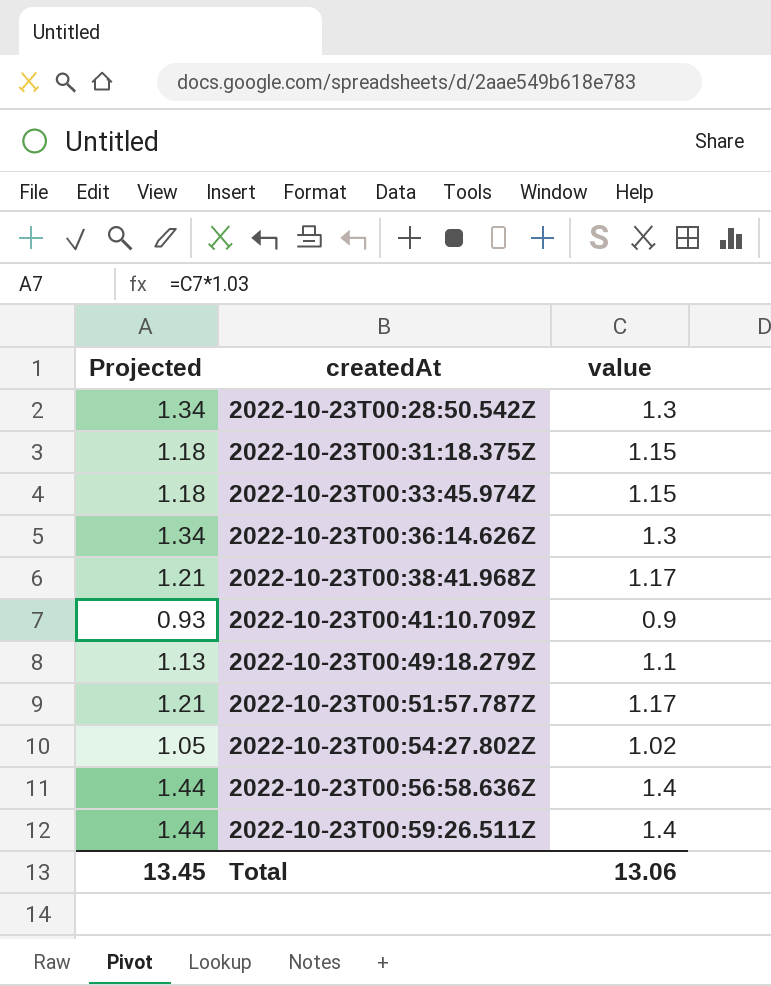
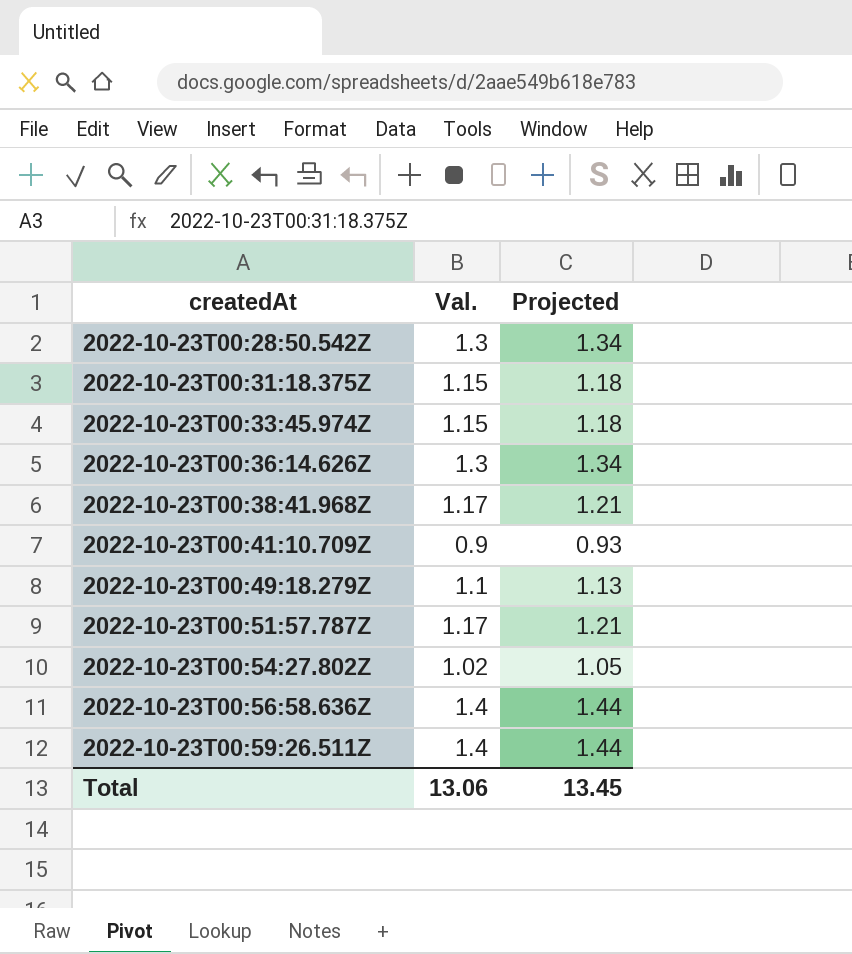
column name: value -> Val.
column Projected | position: 1 -> 3

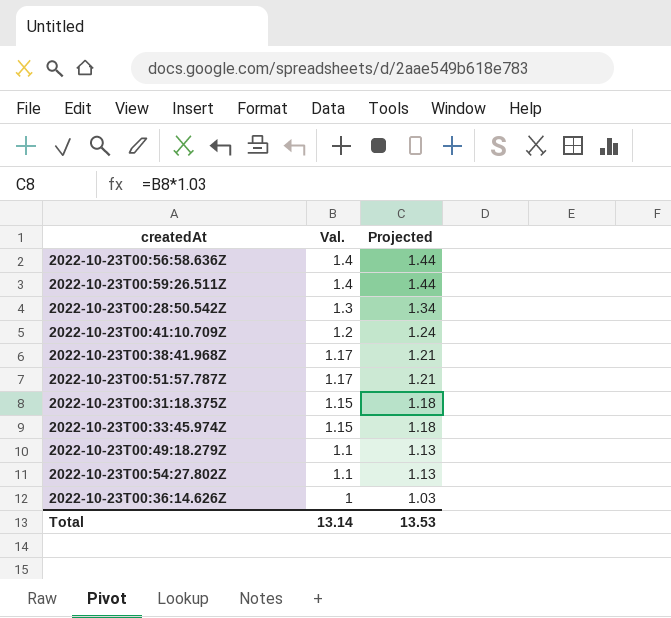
row order: createdAt ascending -> Val. descending
2022-10-23T00:41:10.709Z | Val.: 0.9 -> 1.2
2022-10-23T00:41:10.709Z | Projected: 0.93 -> 1.24
2022-10-23T00:54:27.802Z | Val.: 1.02 -> 1.1
2022-10-23T00:54:27.802Z | Projected: 1.05 -> 1.13
2022-10-23T00:36:14.626Z | Val.: 1.3 -> 1
2022-10-23T00:36:14.626Z | Projected: 1.34 -> 1.03
Total | Val.: 13.06 -> 13.14
Total | Projected: 13.45 -> 13.53

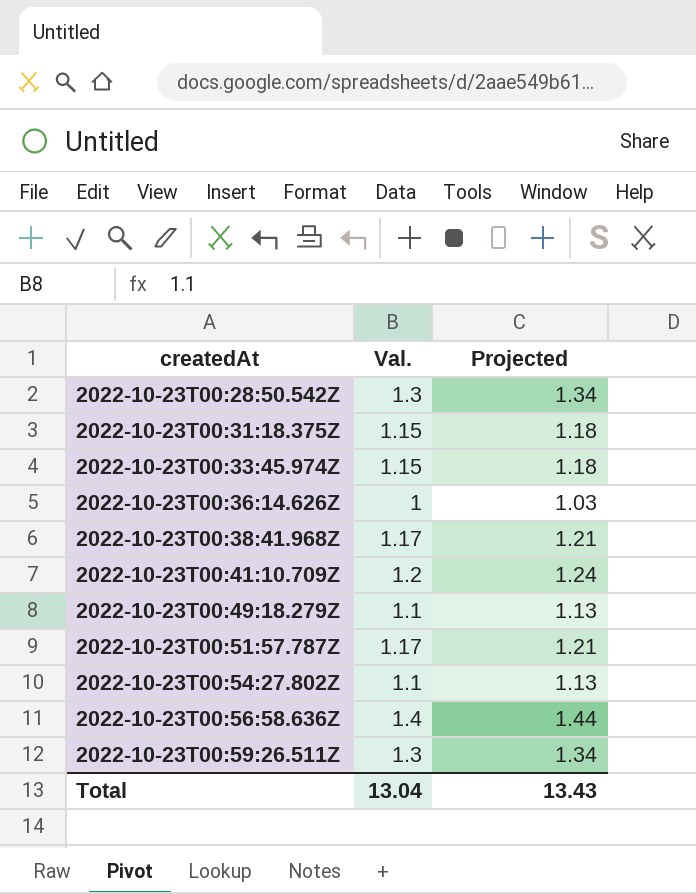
row order: Val. descending -> createdAt ascending
2022-10-23T00:59:26.511Z | Val.: 1.4 -> 1.3
2022-10-23T00:59:26.511Z | Projected: 1.44 -> 1.34
Total | Val.: 13.14 -> 13.04
Total | Projected: 13.53 -> 13.43

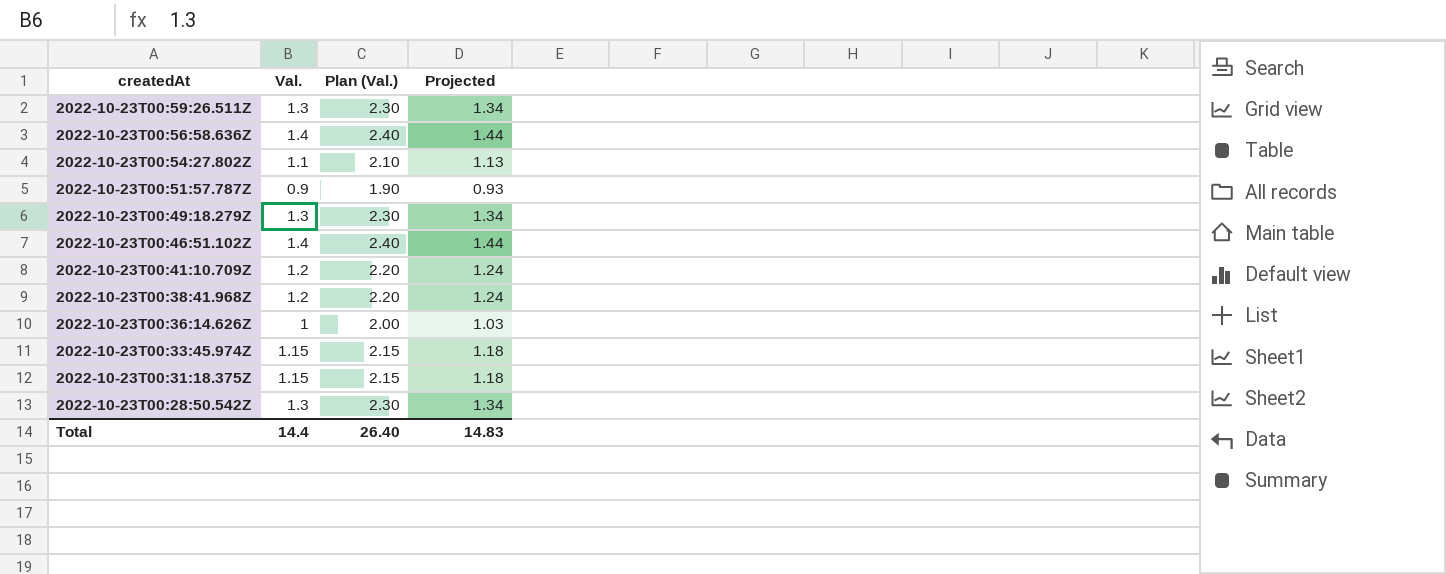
row order: createdAt ascending -> createdAt descending
column Plan (Val.) | formula: none -> [Val.] + 1
2022-10-23T00:51:57.787Z | Val.: 1.17 -> 0.9
2022-10-23T00:51:57.787Z | Projected: 1.21 -> 0.93
2022-10-23T00:49:18.279Z | Val.: 1.1 -> 1.3
2022-10-23T00:49:18.279Z | Projected: 1.13 -> 1.34
row 2022-10-23T00:46:51.102Z: none -> 1.4 | 2.40 | 1.44
2022-10-23T00:38:41.968Z | Val.: 1.17 -> 1.2
2022-10-23T00:38:41.968Z | Projected: 1.21 -> 1.24
Total | Val.: 13.04 -> 14.4
Total | Projected: 13.43 -> 14.83

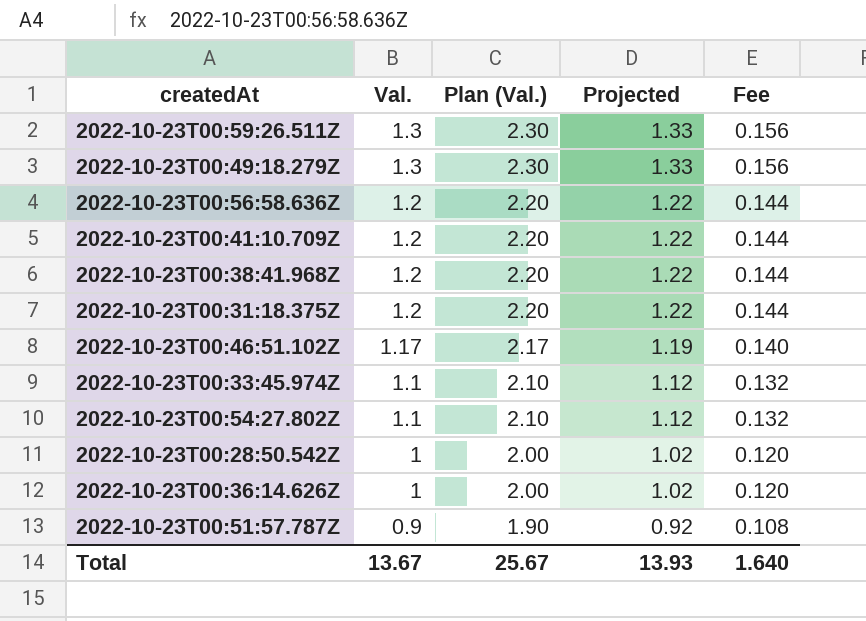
row order: createdAt descending -> Val. descending
column Projected | formula: [Val.] * 1.03 -> [Val.] * 1.02
column Fee | formula: none -> [Val.] * 0.12
2022-10-23T00:56:58.636Z | Val.: 1.4 -> 1.2
2022-10-23T00:56:58.636Z | Plan (Val.): 2.40 -> 2.20
2022-10-23T00:31:18.375Z | Val.: 1.15 -> 1.2
2022-10-23T00:31:18.375Z | Plan (Val.): 2.15 -> 2.20
2022-10-23T00:46:51.102Z | Val.: 1.4 -> 1.17
2022-10-23T00:46:51.102Z | Plan (Val.): 2.40 -> 2.17
2022-10-23T00:33:45.974Z | Val.: 1.15 -> 1.1
2022-10-23T00:33:45.974Z | Plan (Val.): 2.15 -> 2.10
2022-10-23T00:28:50.542Z | Val.: 1.3 -> 1
2022-10-23T00:28:50.542Z | Plan (Val.): 2.30 -> 2.00
Total | Val.: 14.4 -> 13.67
Total | Plan (Val.): 26.40 -> 25.67
Total | Projected: 14.83 -> 13.93

